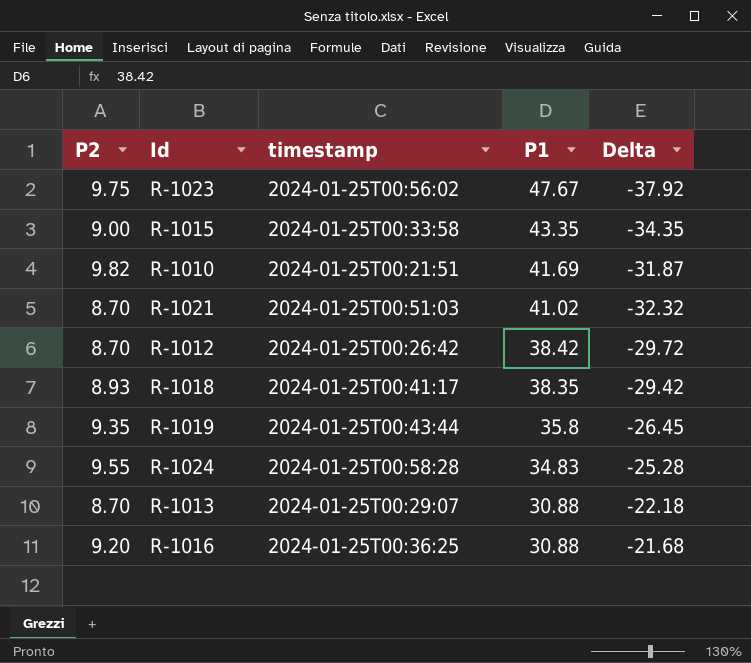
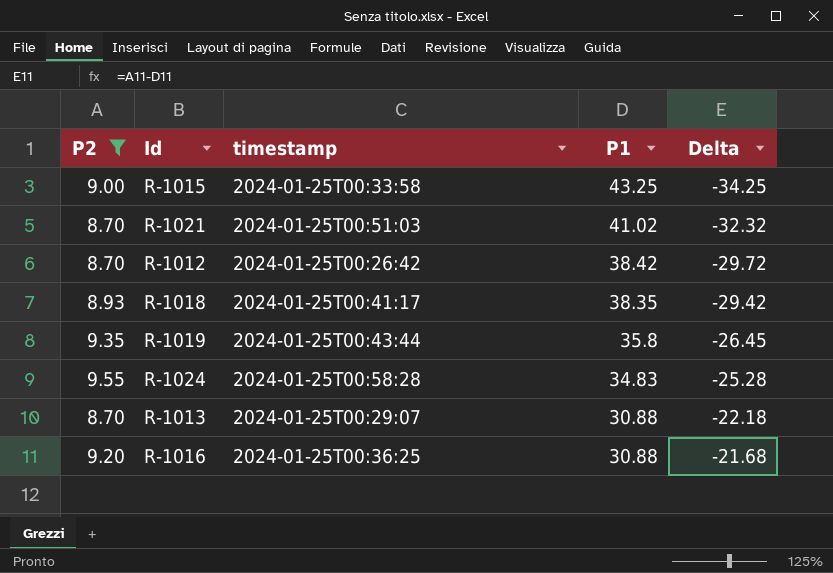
filter: none -> P2 <= 9.55
R-1015 | P1: 43.35 -> 43.25
R-1015 | Delta: -34.35 -> -34.25

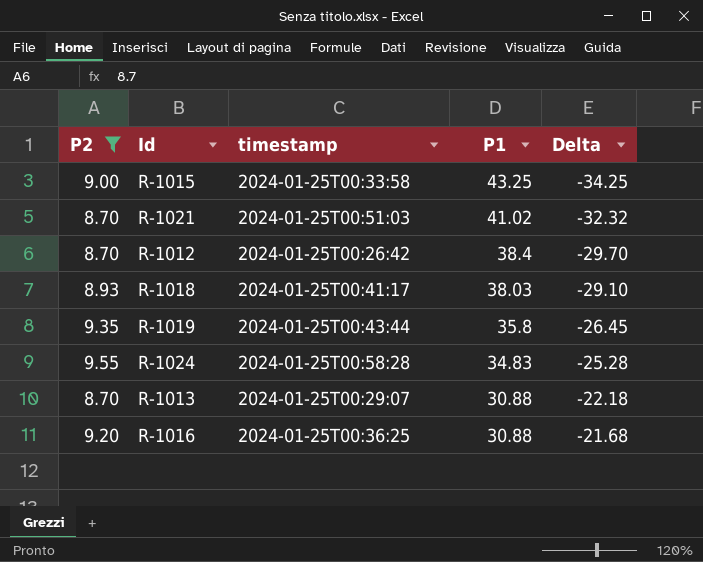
R-1012 | P1: 38.42 -> 38.4
R-1012 | Delta: -29.72 -> -29.70
R-1018 | P1: 38.35 -> 38.03
R-1018 | Delta: -29.42 -> -29.10

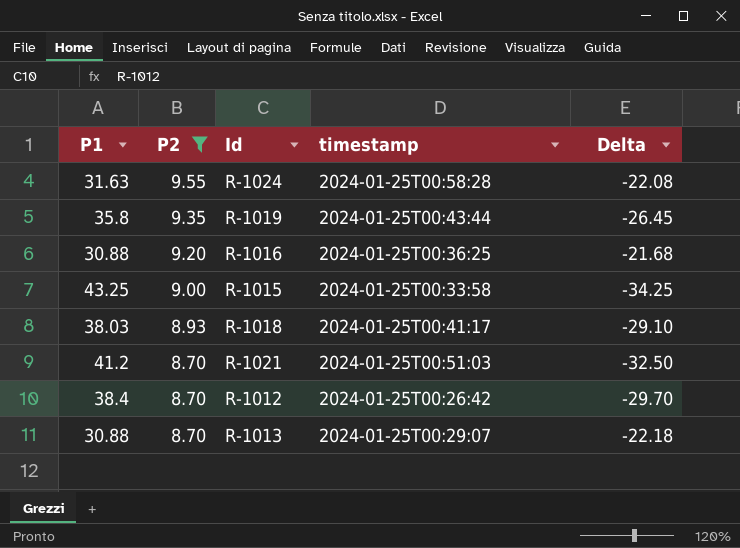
row order: P1 descending -> P2 descending
column P1 | position: 4 -> 1
R-1024 | P1: 34.83 -> 31.63
R-1024 | Delta: -25.28 -> -22.08
R-1021 | P1: 41.02 -> 41.2
R-1021 | Delta: -32.32 -> -32.50

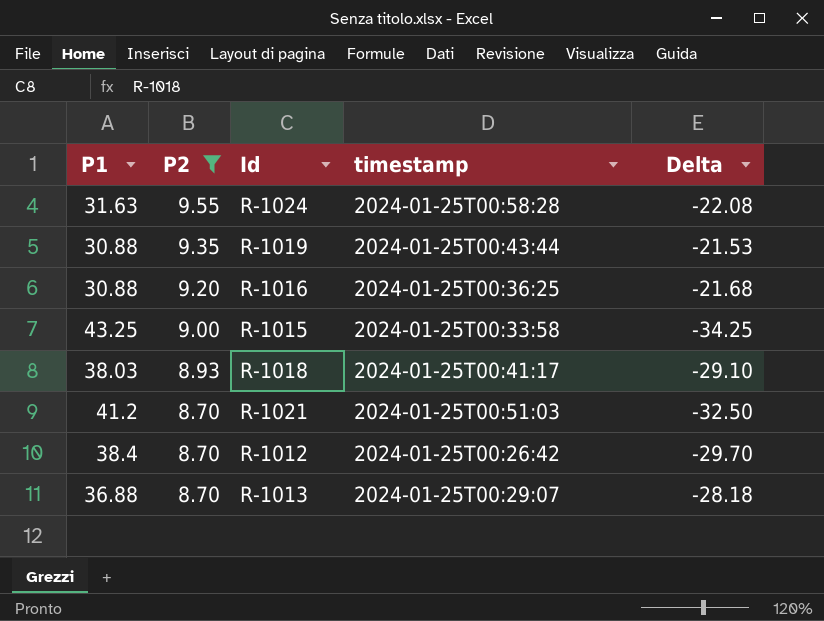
R-1019 | P1: 35.8 -> 30.88
R-1019 | Delta: -26.45 -> -21.53
R-1013 | P1: 30.88 -> 36.88
R-1013 | Delta: -22.18 -> -28.18

